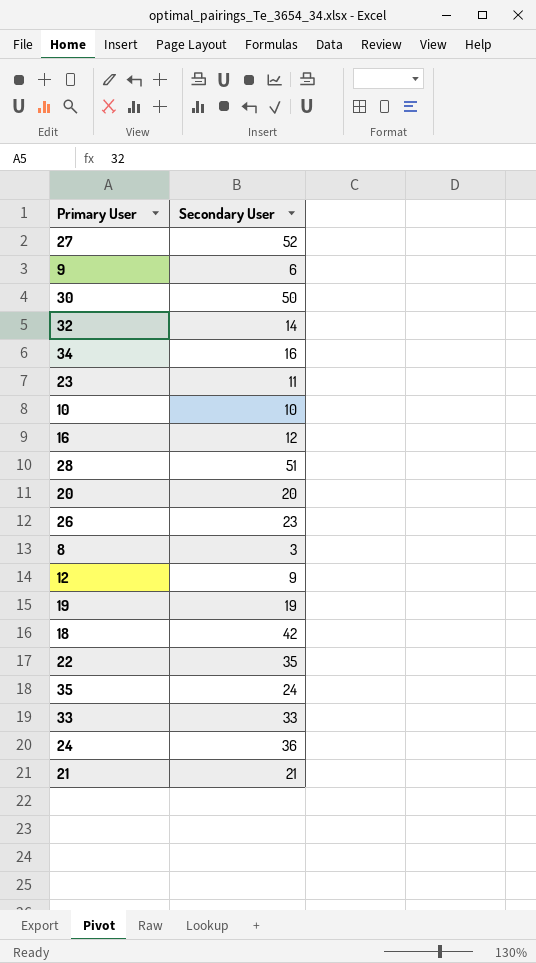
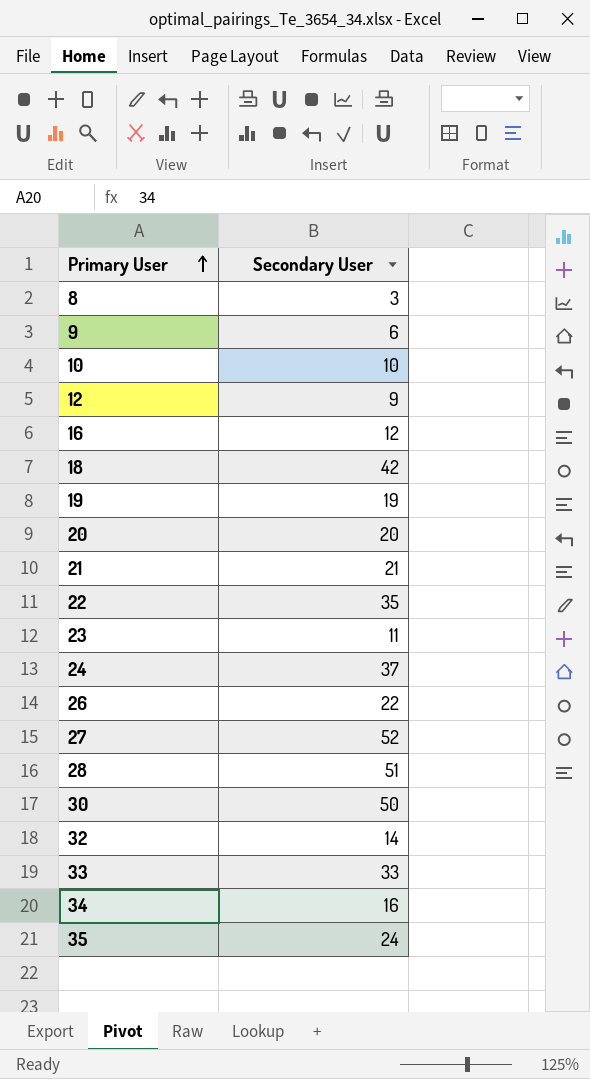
row order: none -> Primary User ascending
24 | Secondary User: 36 -> 37
26 | Secondary User: 23 -> 22

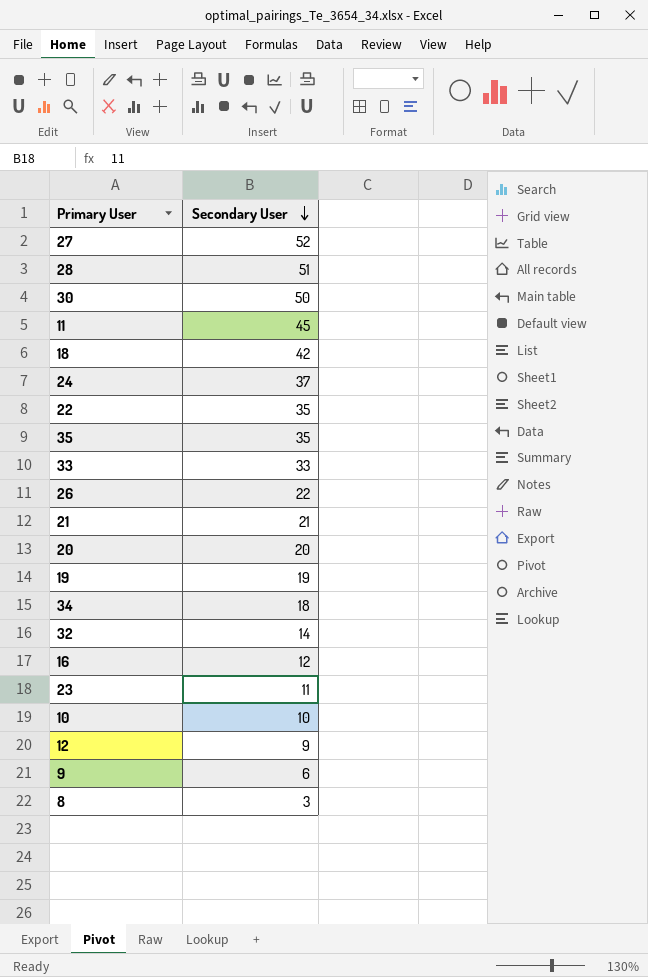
row order: Primary User ascending -> Secondary User descending
row 11: none -> 45
35 | Secondary User: 24 -> 35
34 | Secondary User: 16 -> 18

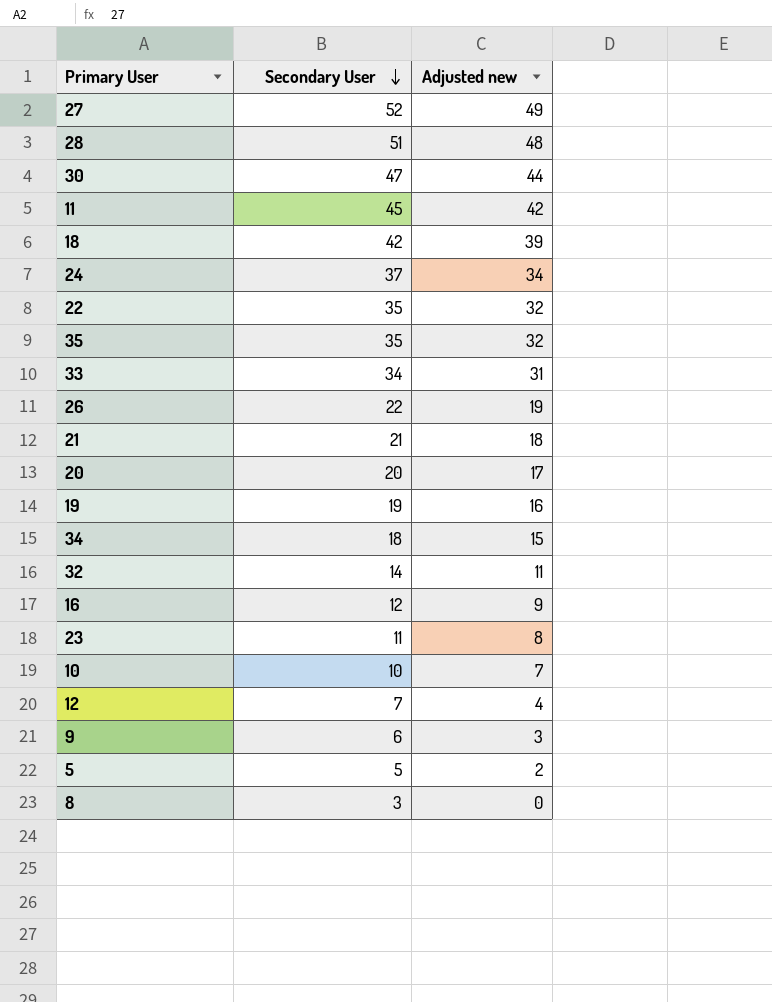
column Adjusted new | formula: none -> [Secondary User] - 3
30 | Secondary User: 50 -> 47
33 | Secondary User: 33 -> 34
12 | Secondary User: 9 -> 7
row 5: none -> 5 | 2

